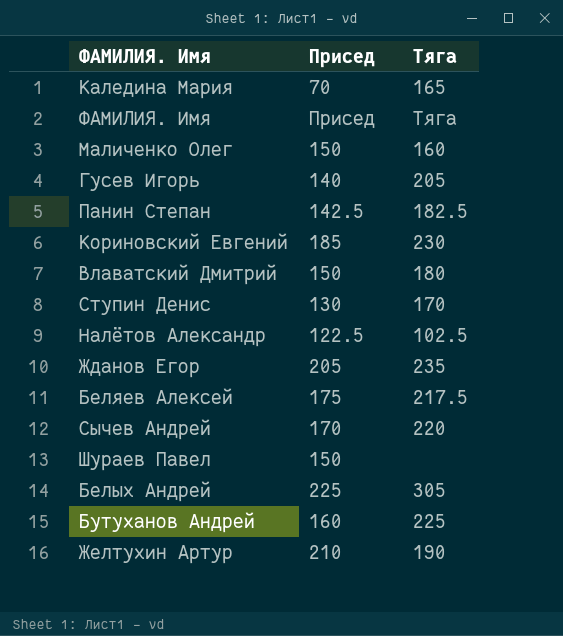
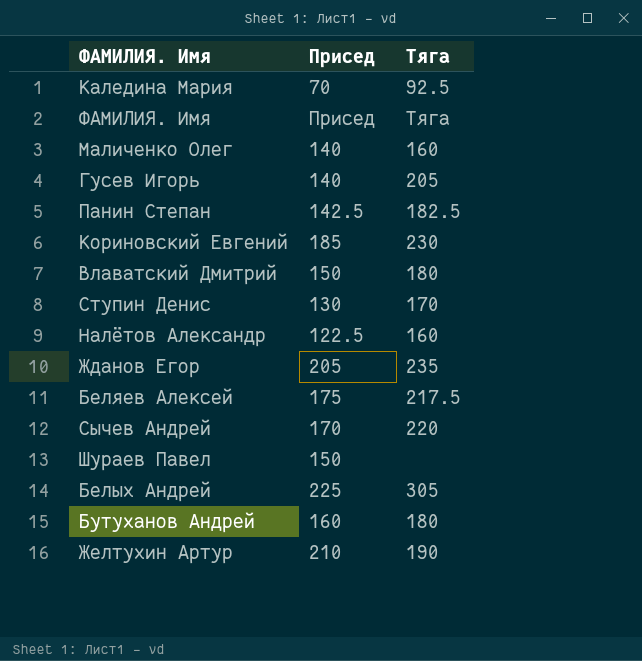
Каледина Мария | Тяга: 165 -> 92.5
Маличенко Олег | Присед: 150 -> 140
Налётов Александр | Тяга: 102.5 -> 160
Бутуханов Андрей | Тяга: 225 -> 180

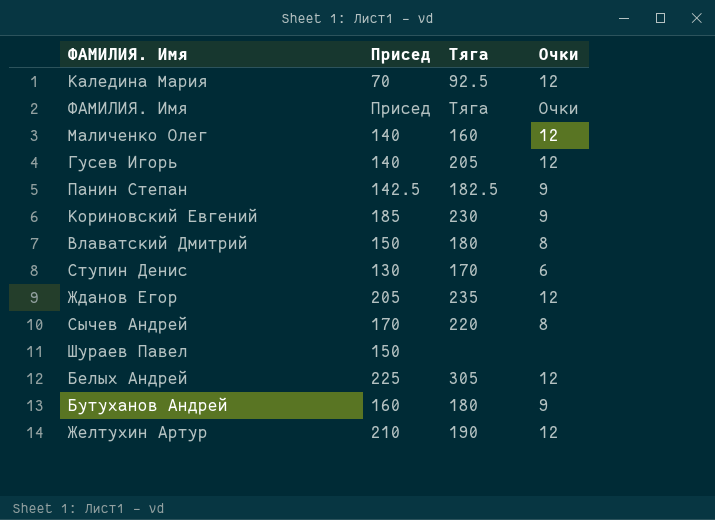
column Очки | position: none -> 4
row Налётов Александр: 122.5 | 160 -> none
row Беляев Алексей: 175 | 217.5 -> none

